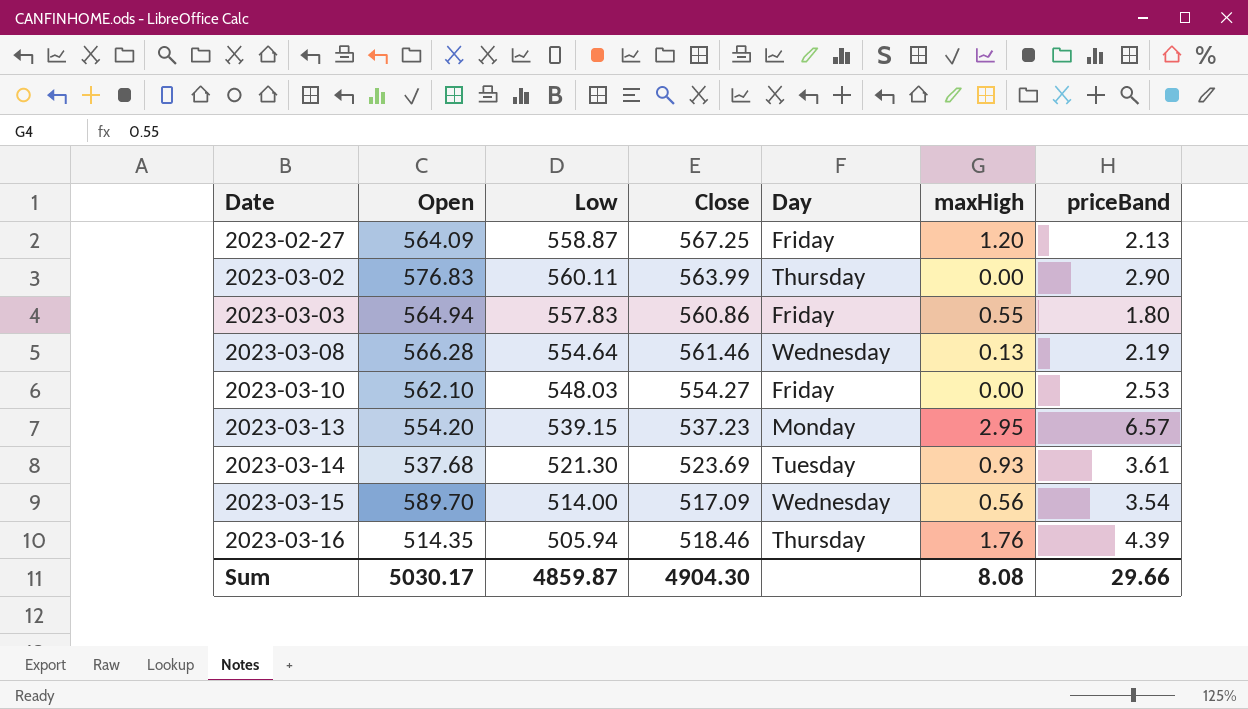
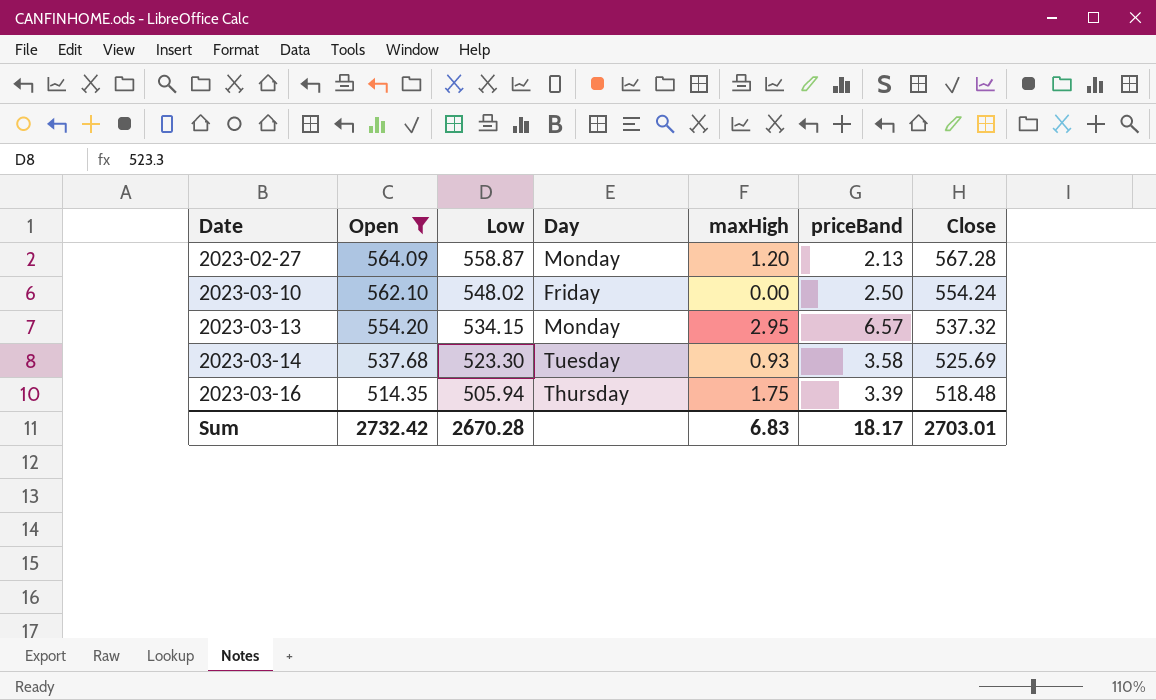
filter: none -> Open <= 564.09
column Close | position: 4 -> 7
2023-02-27 | Day: Friday -> Monday
2023-02-27 | Close: 567.25 -> 567.28
2023-03-10 | Low: 548.03 -> 548.02
2023-03-10 | priceBand: 2.53 -> 2.50
2023-03-10 | Close: 554.27 -> 554.24
2023-03-13 | Low: 539.15 -> 534.15
2023-03-13 | Close: 537.23 -> 537.32
2023-03-14 | Low: 521.30 -> 523.30
2023-03-14 | priceBand: 3.61 -> 3.58
2023-03-14 | Close: 523.69 -> 525.69
2023-03-16 | maxHigh: 1.76 -> 1.75
2023-03-16 | priceBand: 4.39 -> 3.39
2023-03-16 | Close: 518.46 -> 518.48
Sum | Open: 5030.17 -> 2732.42
Sum | Low: 4859.87 -> 2670.28
Sum | maxHigh: 8.08 -> 6.83
Sum | priceBand: 29.66 -> 18.17
Sum | Close: 4904.30 -> 2703.01

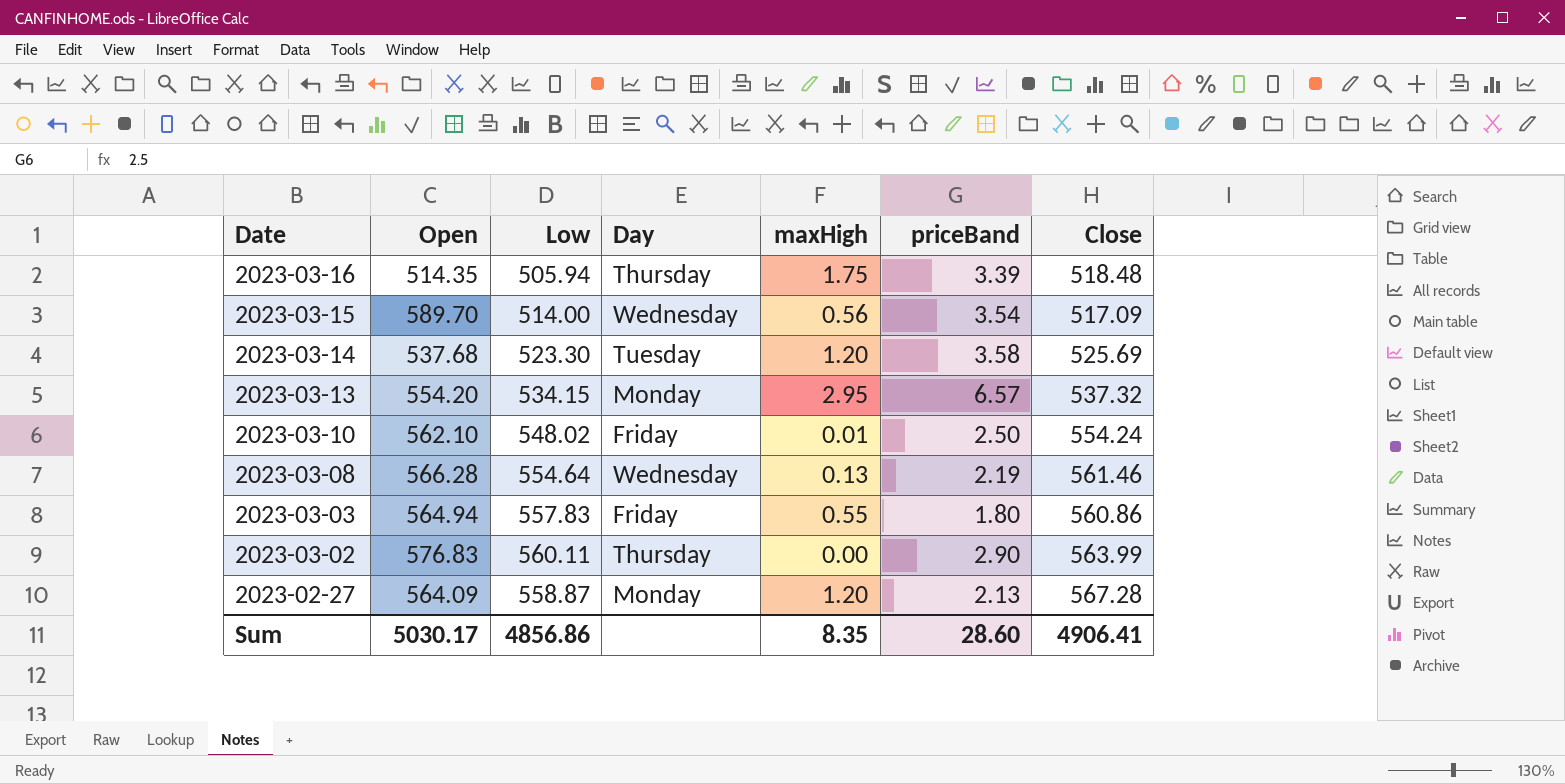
filter: Open <= 564.09 -> none
row order: Date ascending -> Date descending
2023-03-14 | maxHigh: 0.93 -> 1.20
2023-03-10 | maxHigh: 0.00 -> 0.01
Sum | Open: 2732.42 -> 5030.17
Sum | Low: 2670.28 -> 4856.86
Sum | maxHigh: 6.83 -> 8.35
Sum | priceBand: 18.17 -> 28.60
Sum | Close: 2703.01 -> 4906.41

